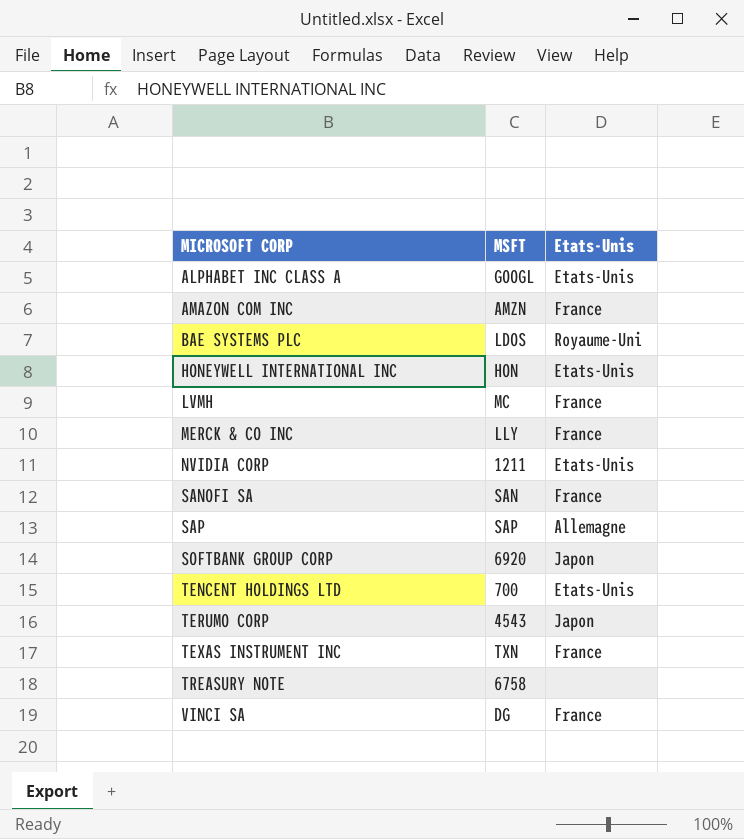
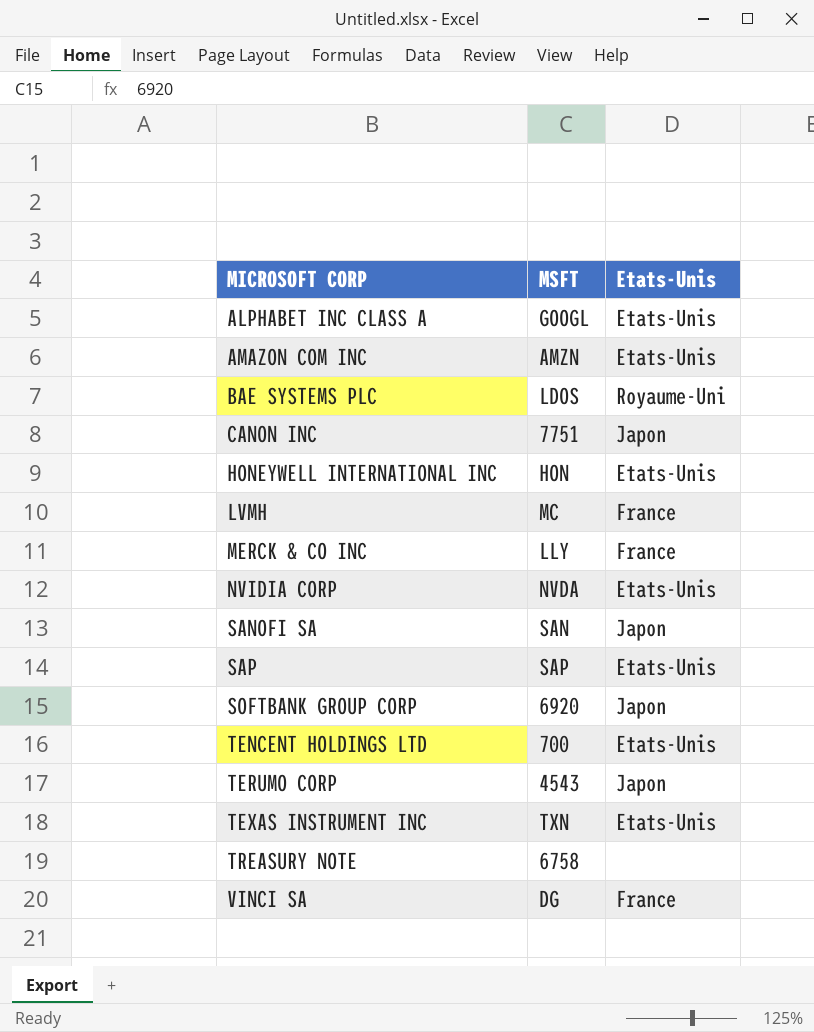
AMAZON COM INC | Etats-Unis: France -> Etats-Unis
row CANON INC: none -> 7751 | Japon
NVIDIA CORP | MSFT: 1211 -> NVDA
SANOFI SA | Etats-Unis: France -> Japon
SAP | Etats-Unis: Allemagne -> Etats-Unis
TEXAS INSTRUMENT INC | Etats-Unis: France -> Etats-Unis

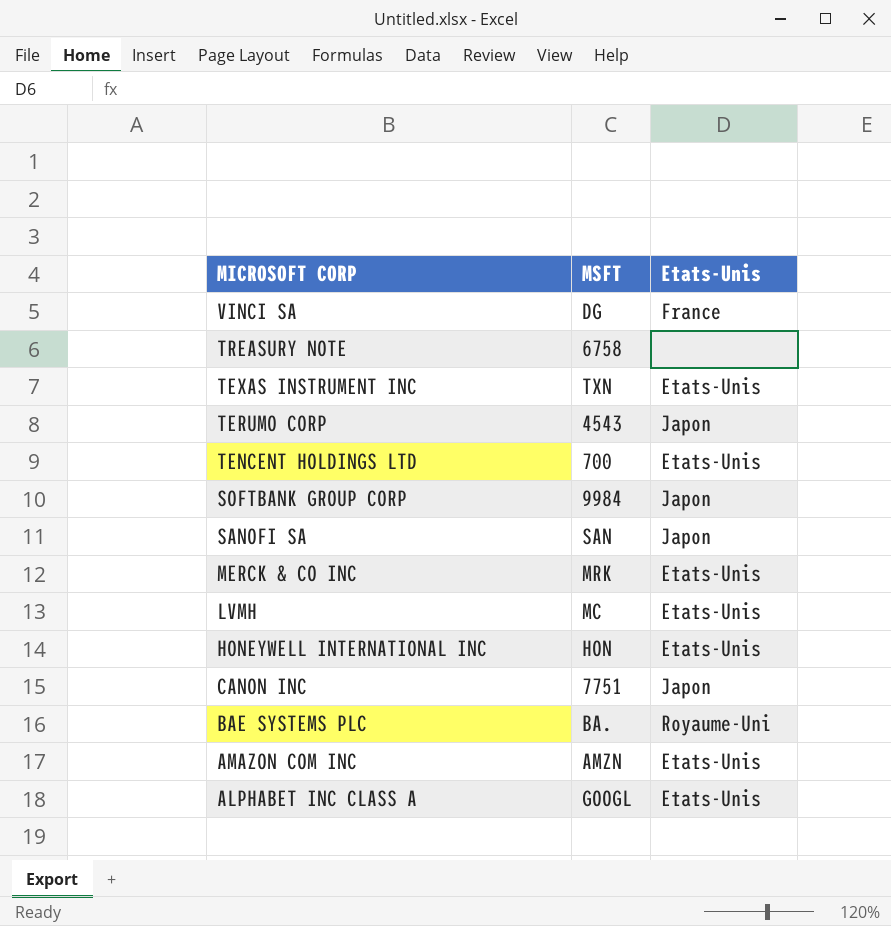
row order: MICROSOFT CORP ascending -> MICROSOFT CORP descending
row NVIDIA CORP: NVDA | Etats-Unis -> none
row SAP: SAP | Etats-Unis -> none
SOFTBANK GROUP CORP | MSFT: 6920 -> 9984
MERCK & CO INC | MSFT: LLY -> MRK
MERCK & CO INC | Etats-Unis: France -> Etats-Unis
LVMH | Etats-Unis: France -> Etats-Unis
BAE SYSTEMS PLC | MSFT: LDOS -> BA.

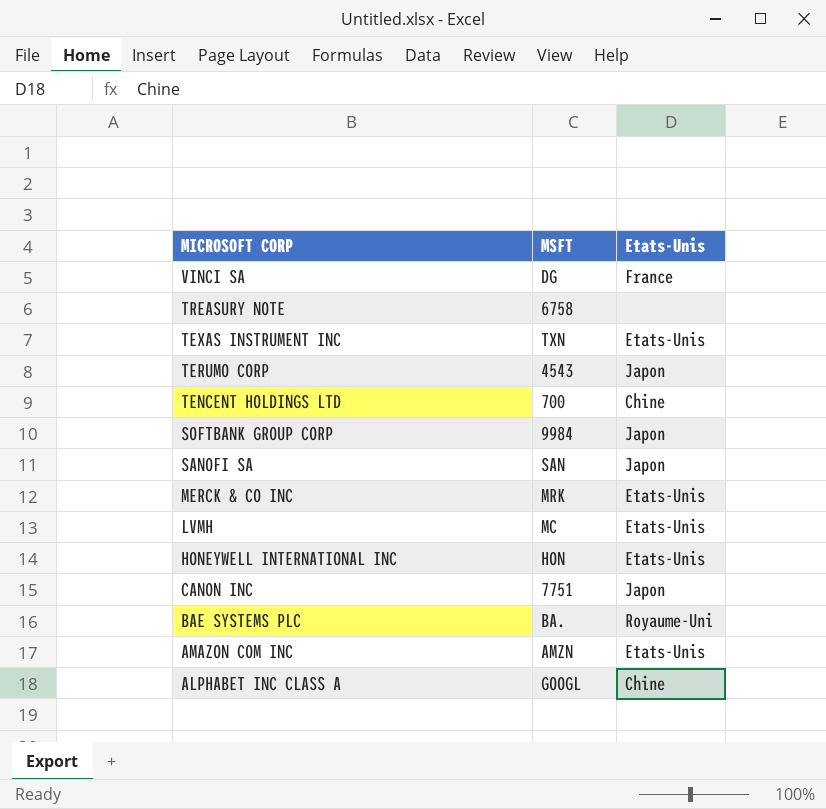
TENCENT HOLDINGS LTD | Etats-Unis: Etats-Unis -> Chine
ALPHABET INC CLASS A | Etats-Unis: Etats-Unis -> Chine

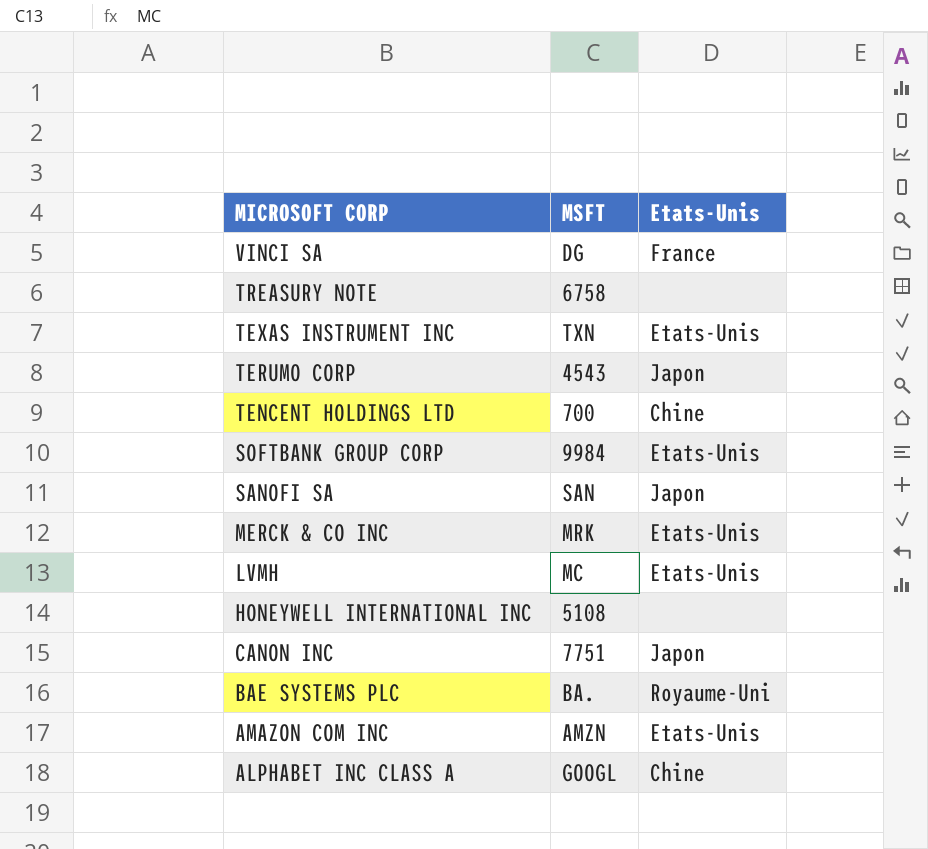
SOFTBANK GROUP CORP | Etats-Unis: Japon -> Etats-Unis
HONEYWELL INTERNATIONAL INC | MSFT: HON -> 5108
HONEYWELL INTERNATIONAL INC | Etats-Unis: Etats-Unis -> none

